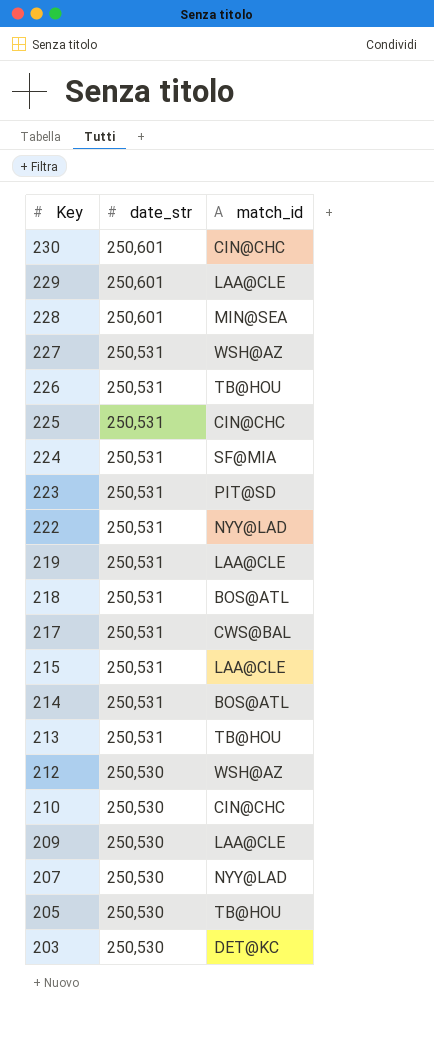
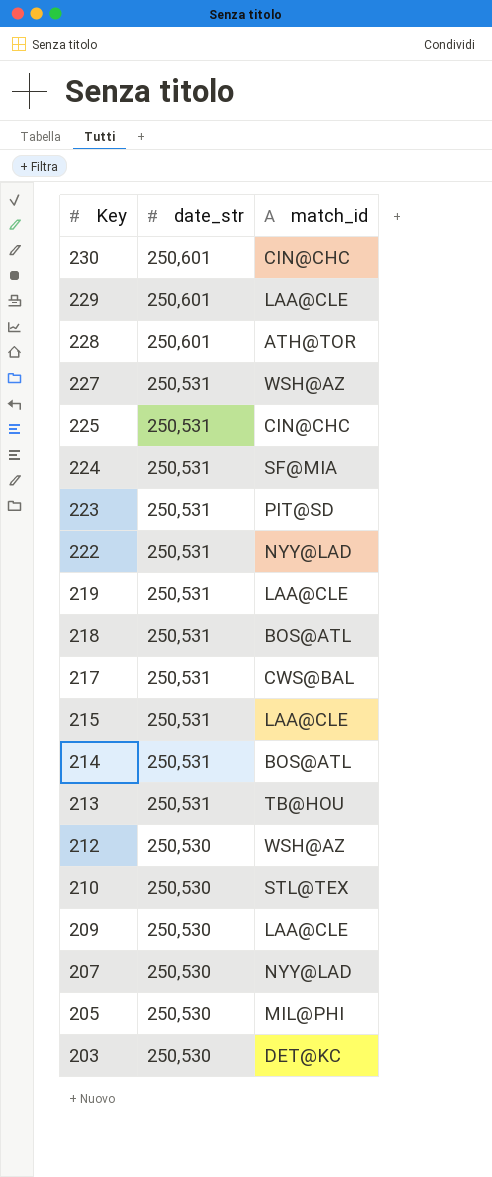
row 226: 250,531 | TB@HOU -> none
228 | match_id: MIN@SEA -> ATH@TOR
210 | match_id: CIN@CHC -> STL@TEX
205 | match_id: TB@HOU -> MIL@PHI

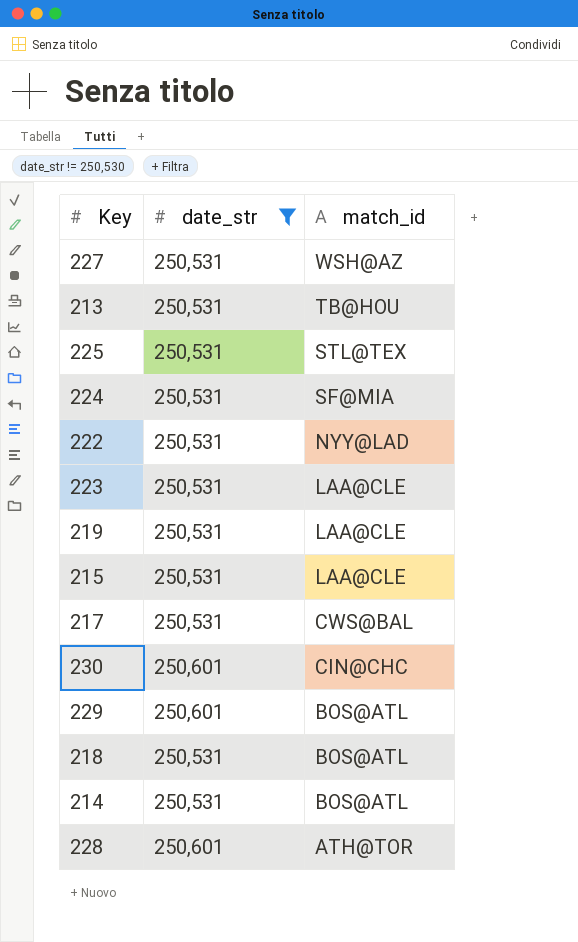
filter: none -> date_str != 250,530
row order: Key descending -> match_id descending
225 | match_id: CIN@CHC -> STL@TEX
223 | match_id: PIT@SD -> LAA@CLE
229 | match_id: LAA@CLE -> BOS@ATL

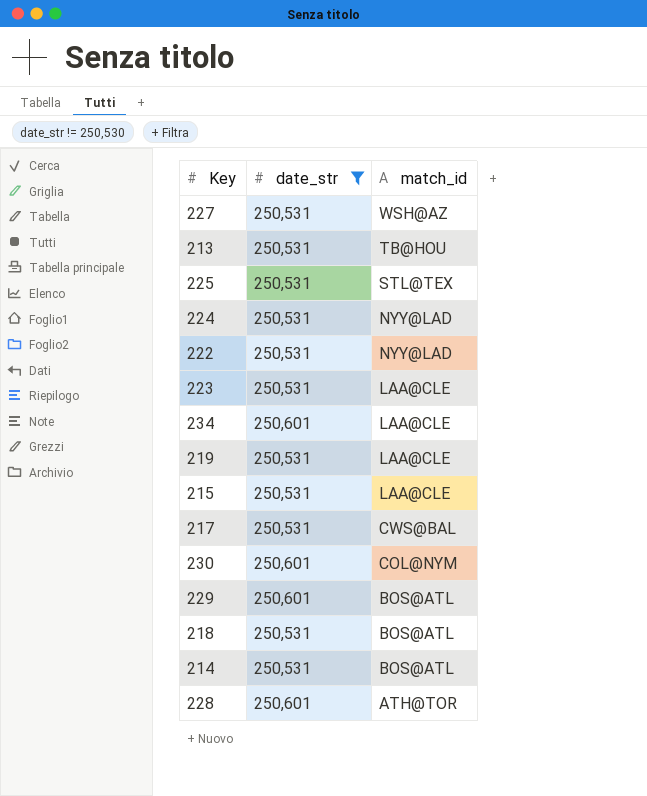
224 | match_id: SF@MIA -> NYY@LAD
row 234: none -> 250,601 | LAA@CLE
230 | match_id: CIN@CHC -> COL@NYM

